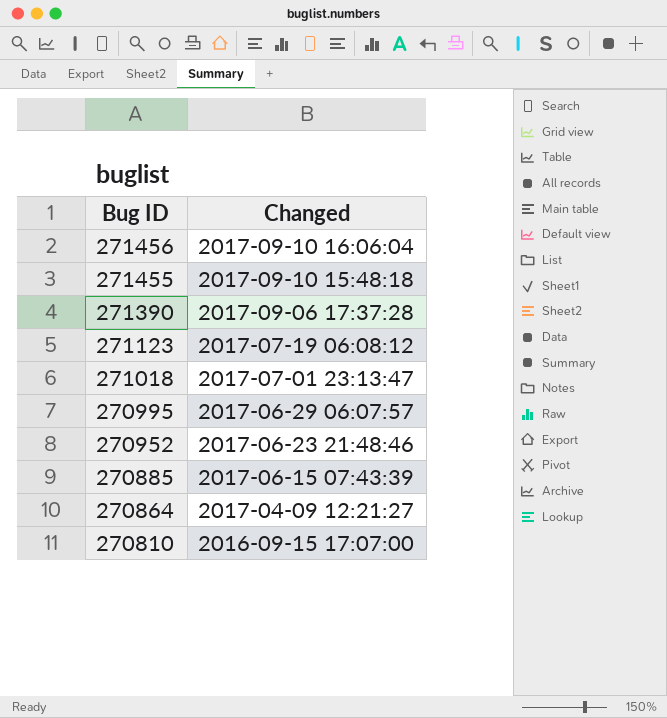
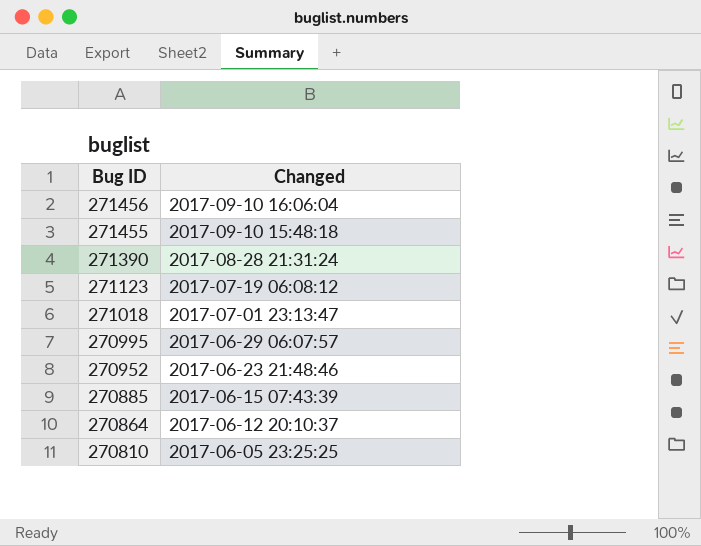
271390 | Changed: 2017-09-06 17:37:28 -> 2017-08-28 21:31:24
270864 | Changed: 2017-04-09 12:21:27 -> 2017-06-12 20:10:37
270810 | Changed: 2016-09-15 17:07:00 -> 2017-06-05 23:25:25

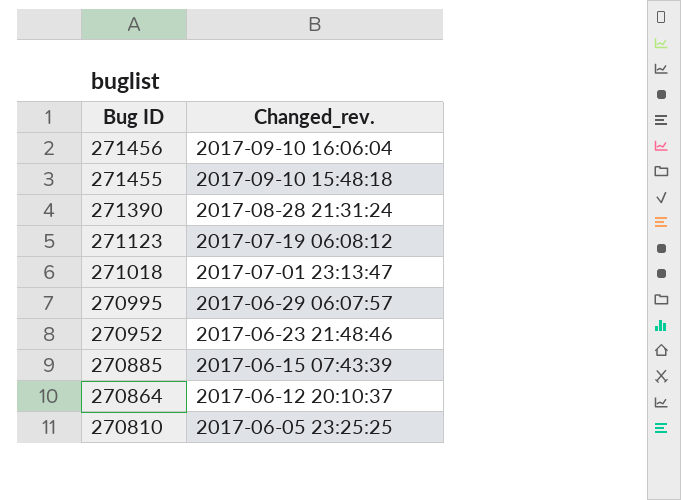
column name: Changed -> Changed_rev.

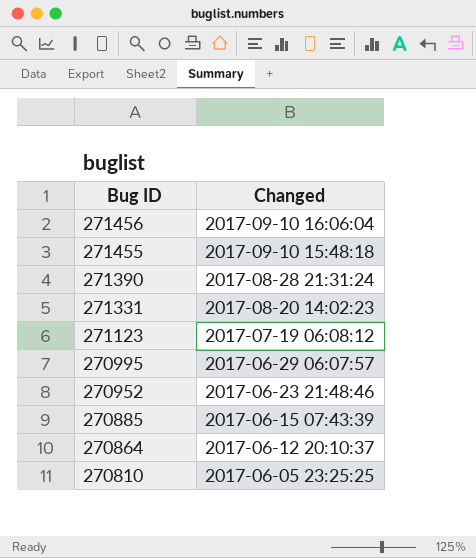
column name: Changed_rev. -> Changed
row 271018: 2017-07-01 23:13:47 -> none
row 271331: none -> 2017-08-20 14:02:23

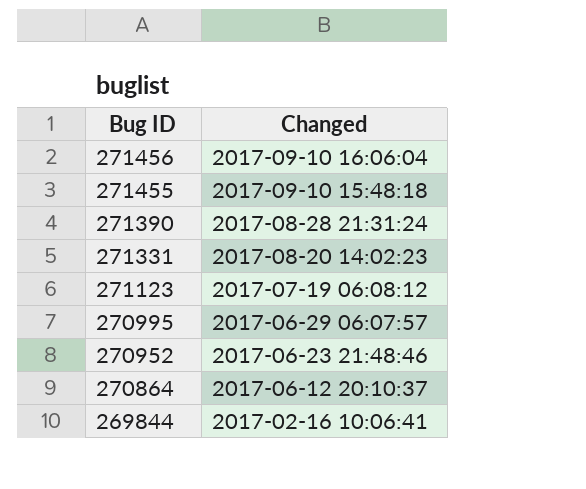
row 270885: 2017-06-15 07:43:39 -> none
row 270810: 2017-06-05 23:25:25 -> none
row 269844: none -> 2017-02-16 10:06:41

